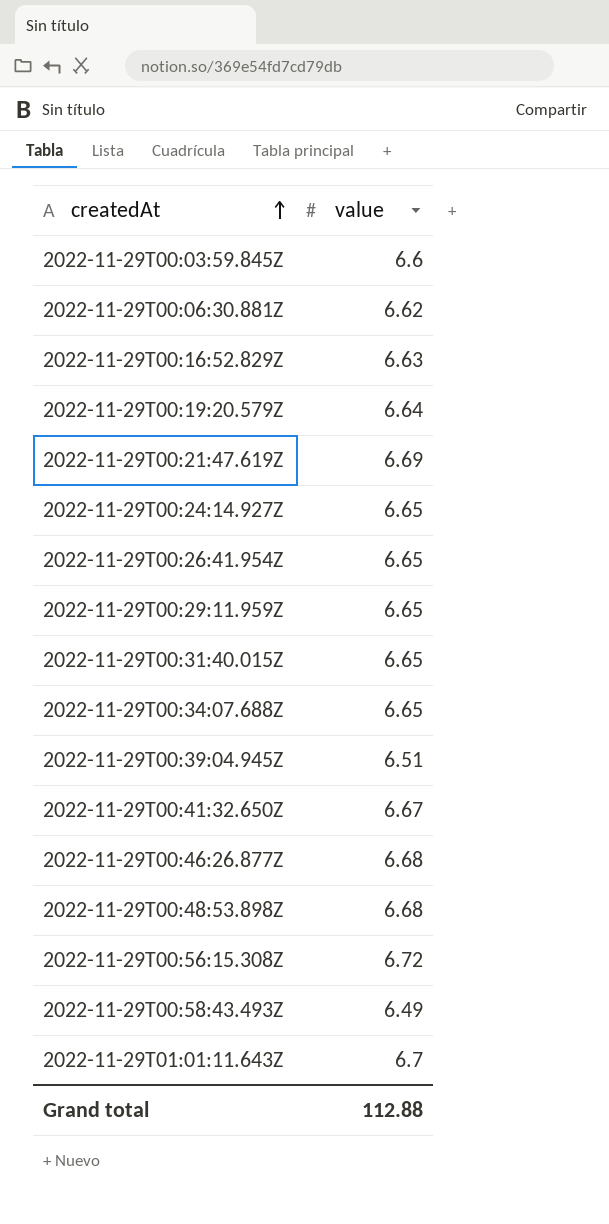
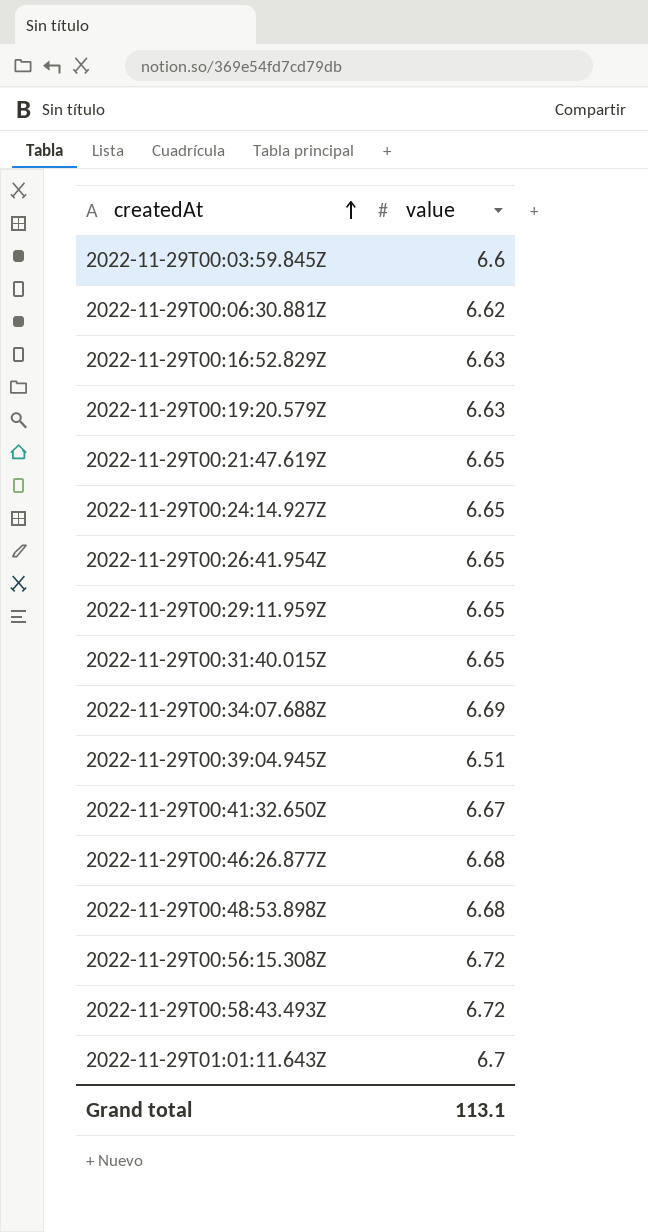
2022-11-29T00:19:20.579Z | value: 6.64 -> 6.63
2022-11-29T00:21:47.619Z | value: 6.69 -> 6.65
2022-11-29T00:34:07.688Z | value: 6.65 -> 6.69
2022-11-29T00:58:43.493Z | value: 6.49 -> 6.72
Grand total | value: 112.88 -> 113.1

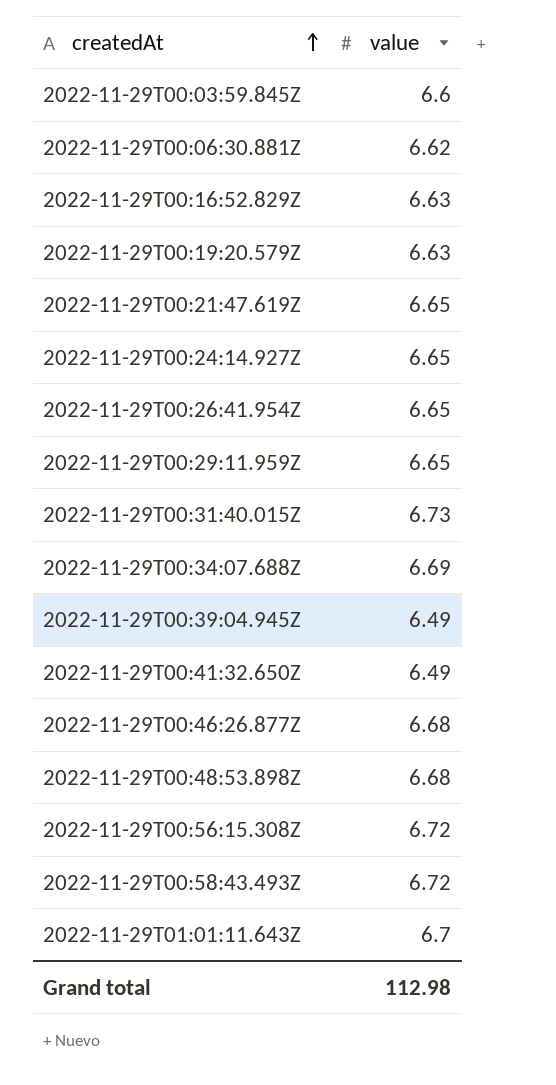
2022-11-29T00:31:40.015Z | value: 6.65 -> 6.73
2022-11-29T00:39:04.945Z | value: 6.51 -> 6.49
2022-11-29T00:41:32.650Z | value: 6.67 -> 6.49
Grand total | value: 113.1 -> 112.98

